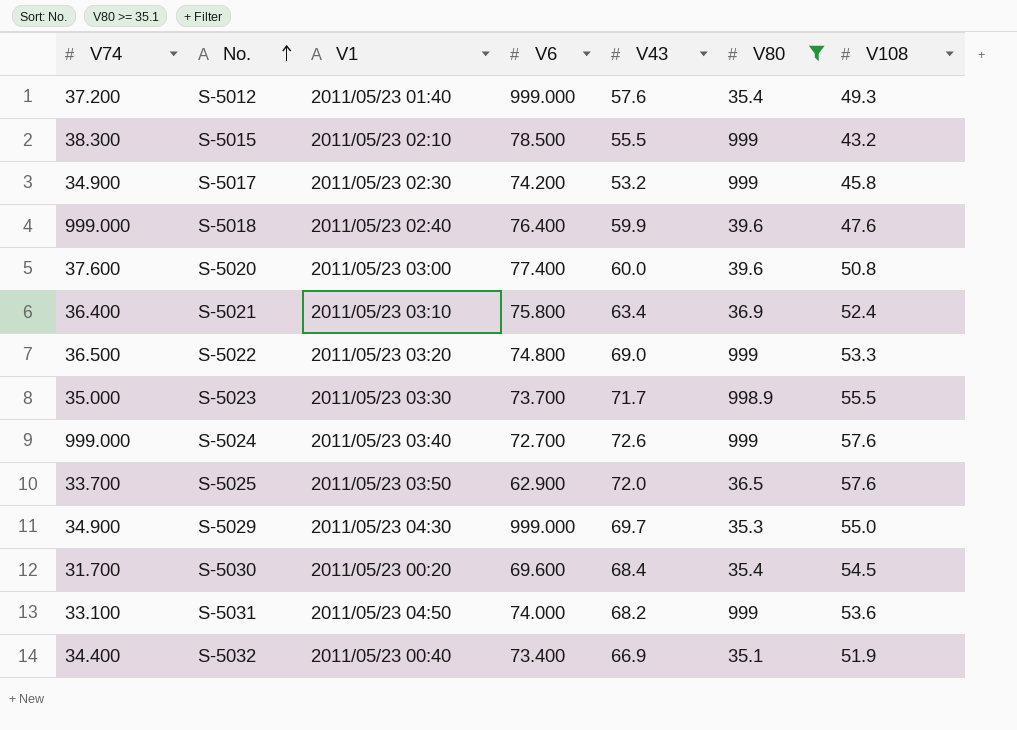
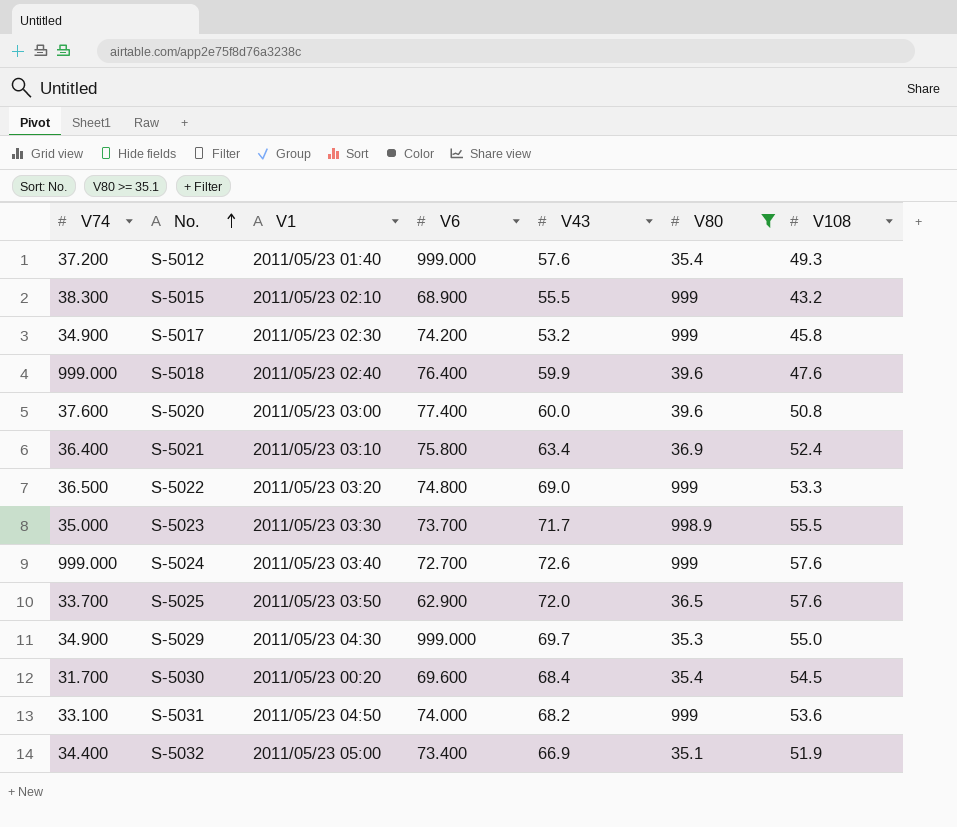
S-5015 | V6: 78.500 -> 68.900
S-5032 | V1: 2011/05/23 00:40 -> 2011/05/23 05:00

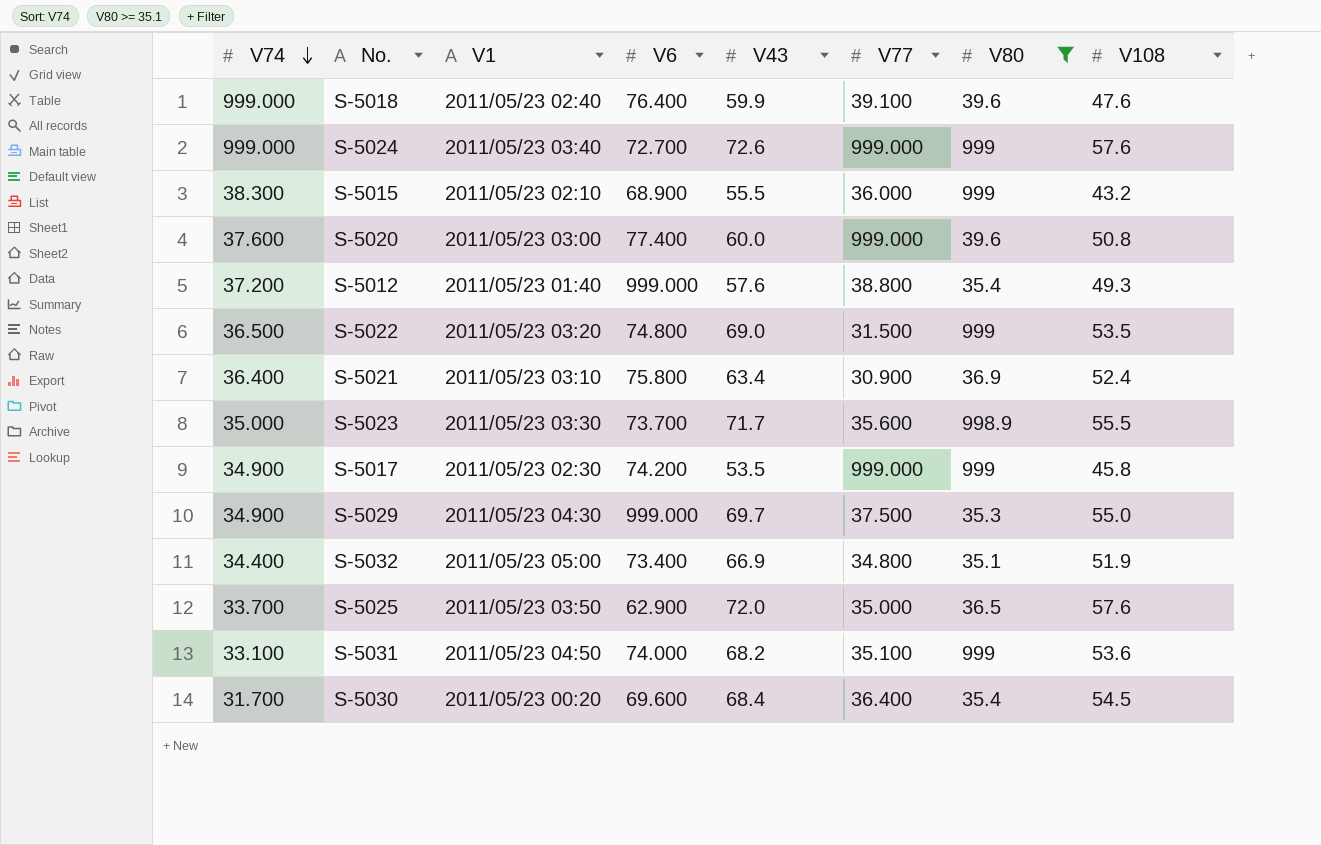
row order: No. ascending -> V74 descending
column V77 | position: none -> 6
S-5022 | V108: 53.3 -> 53.5
S-5017 | V43: 53.2 -> 53.5

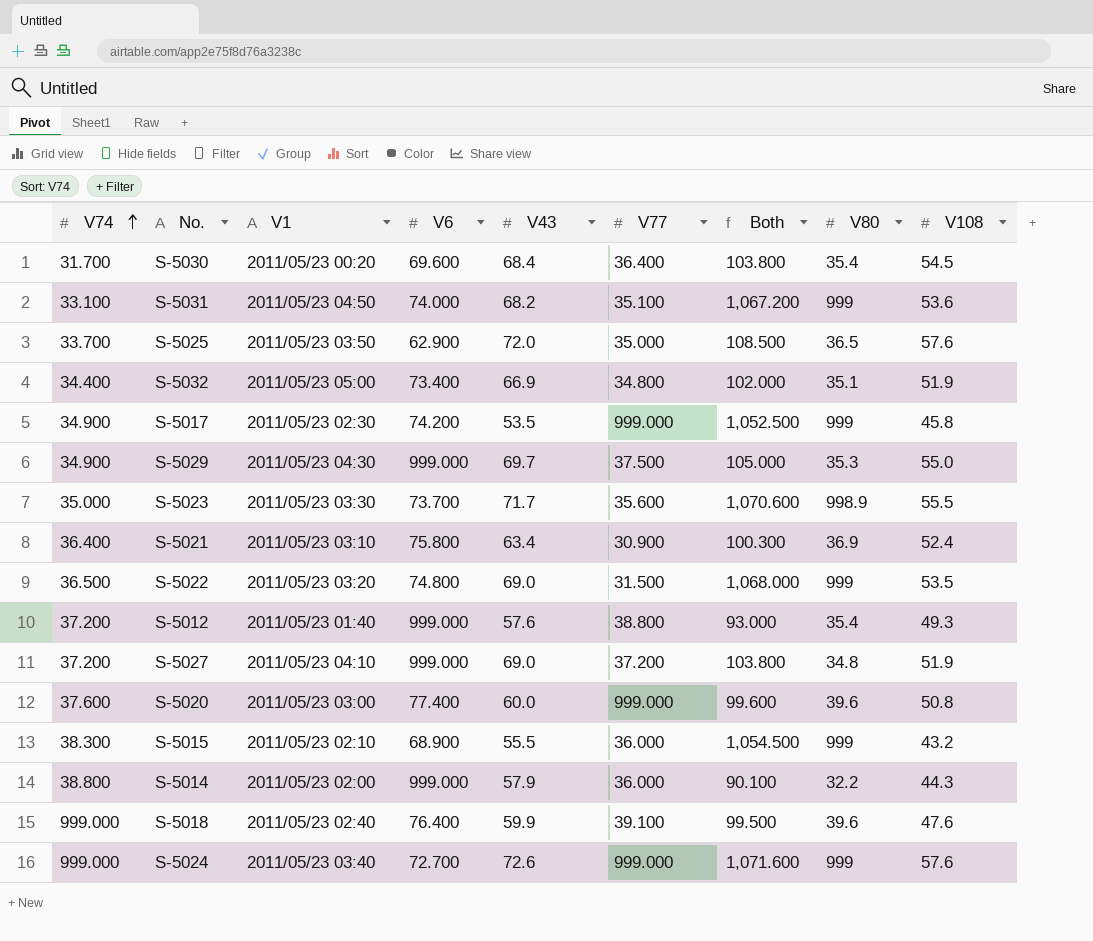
filter: V80 >= 35.1 -> none
row order: V74 descending -> V74 ascending
column Both | formula: none -> [V43] + [V80]

